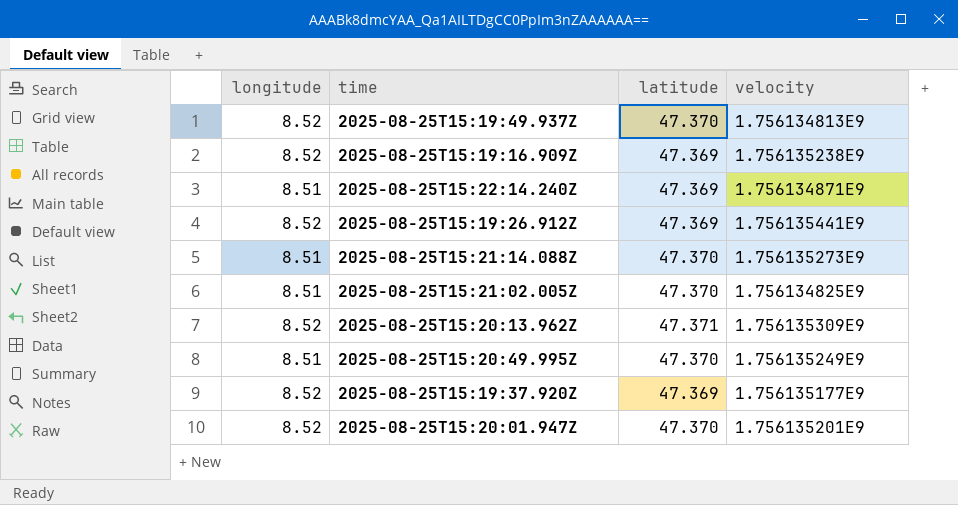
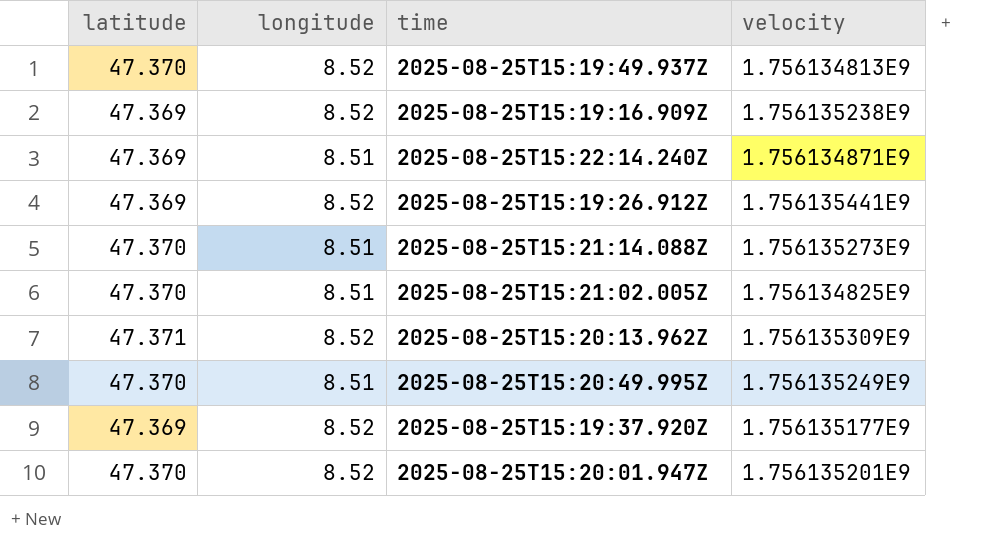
column latitude | position: 3 -> 1

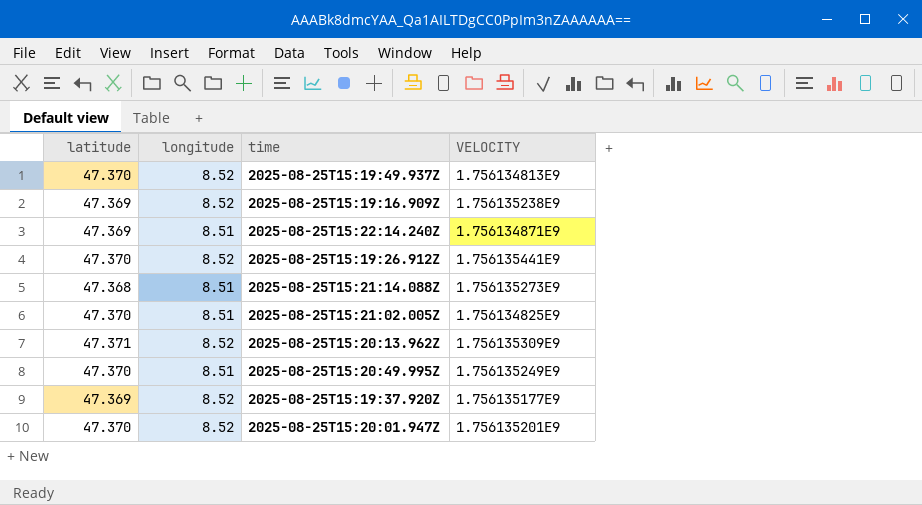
column name: velocity -> VELOCITY
2025-08-25T15:19:26.912Z | latitude: 47.369 -> 47.370
2025-08-25T15:21:14.088Z | latitude: 47.370 -> 47.368

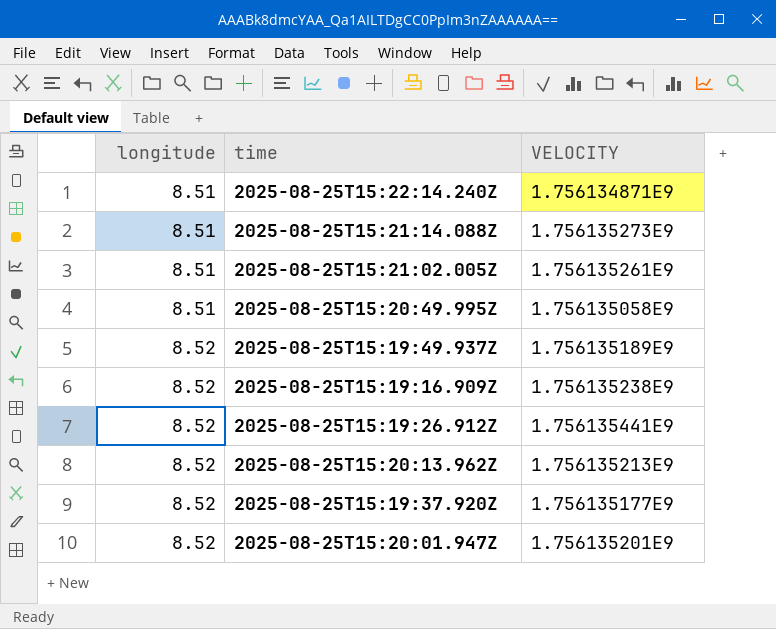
row order: none -> longitude ascending
column latitude | position: 1 -> none
2025-08-25T15:21:02.005Z | VELOCITY: 1.756134825E9 -> 1.756135261E9
2025-08-25T15:20:49.995Z | VELOCITY: 1.756135249E9 -> 1.756135058E9
2025-08-25T15:19:49.937Z | VELOCITY: 1.756134813E9 -> 1.756135189E9
2025-08-25T15:20:13.962Z | VELOCITY: 1.756135309E9 -> 1.756135213E9

